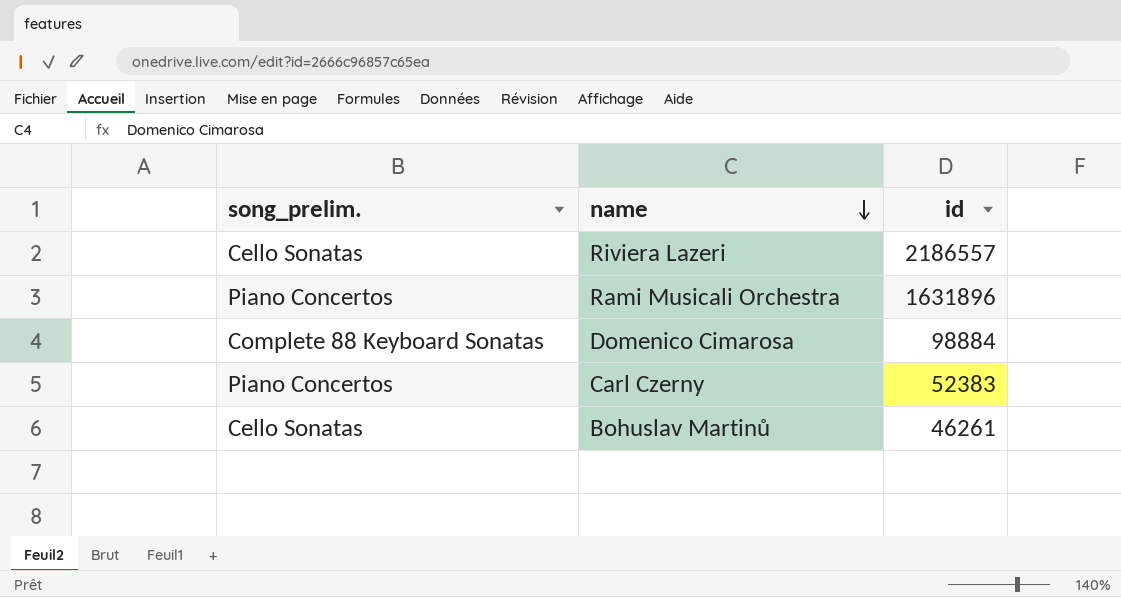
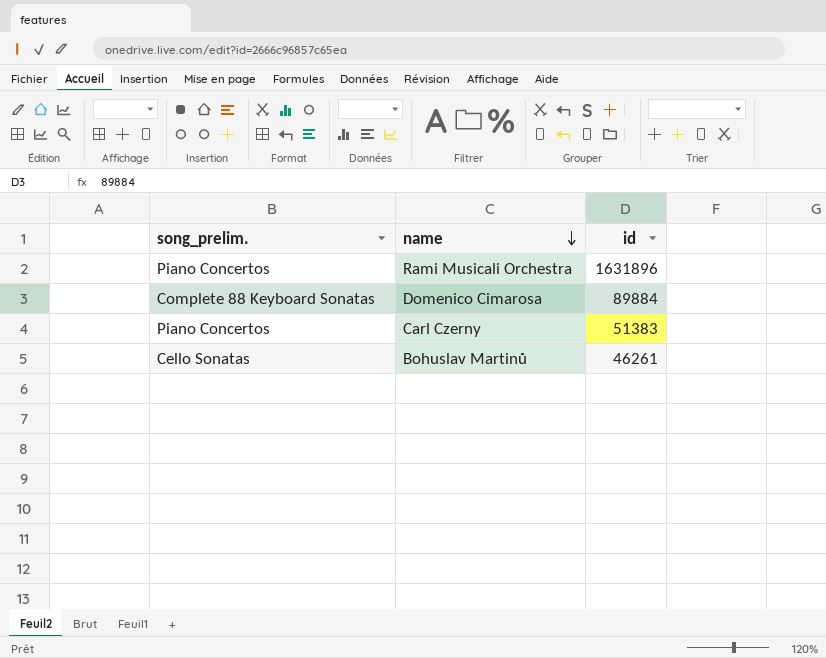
row Riviera Lazeri: Cello Sonatas | 2186557 -> none
Domenico Cimarosa | id: 98884 -> 89884
Carl Czerny | id: 52383 -> 51383

